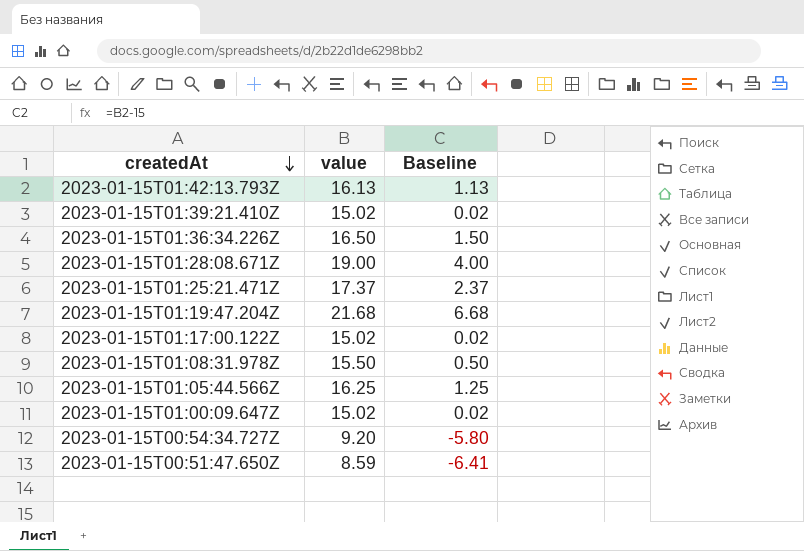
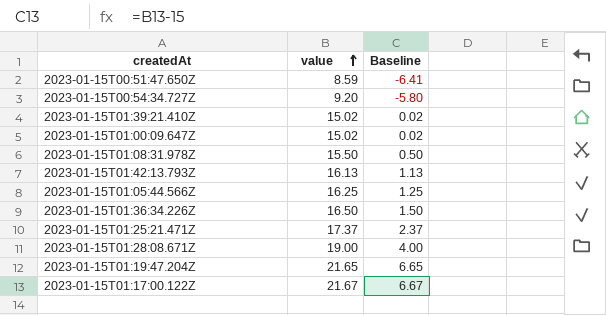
row order: createdAt descending -> value ascending
2023-01-15T01:19:47.204Z | value: 21.68 -> 21.65
2023-01-15T01:19:47.204Z | Baseline: 6.68 -> 6.65
2023-01-15T01:17:00.122Z | value: 15.02 -> 21.67
2023-01-15T01:17:00.122Z | Baseline: 0.02 -> 6.67

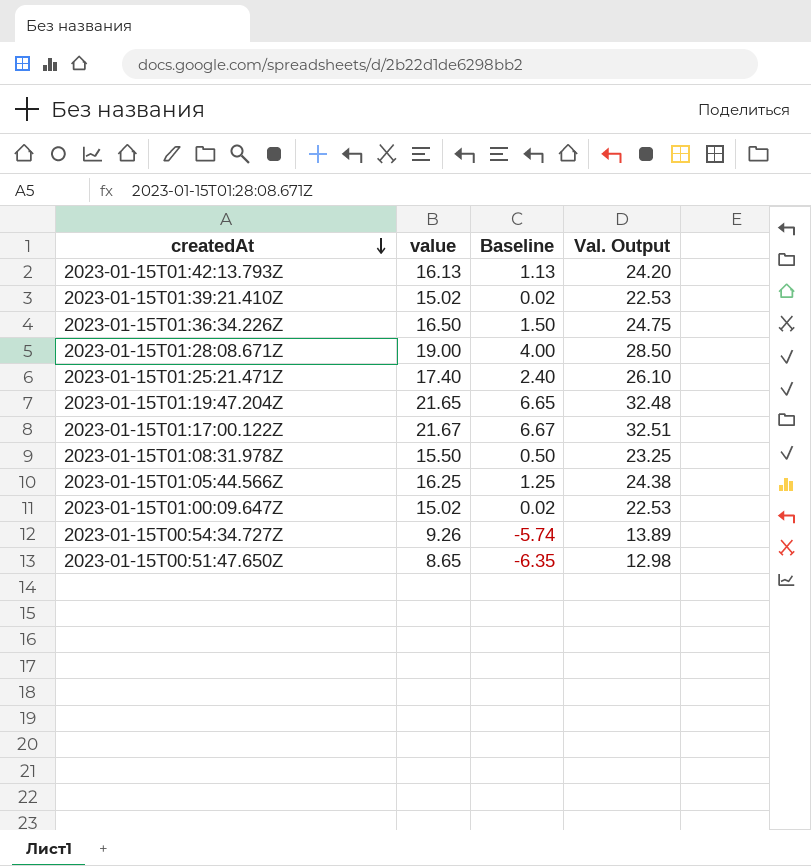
row order: value ascending -> createdAt descending
column Val. Output | formula: none -> [value] * 1.5
2023-01-15T01:25:21.471Z | value: 17.37 -> 17.40
2023-01-15T01:25:21.471Z | Baseline: 2.37 -> 2.40
2023-01-15T00:54:34.727Z | value: 9.20 -> 9.26
2023-01-15T00:54:34.727Z | Baseline: -5.80 -> -5.74
2023-01-15T00:51:47.650Z | value: 8.59 -> 8.65
2023-01-15T00:51:47.650Z | Baseline: -6.41 -> -6.35

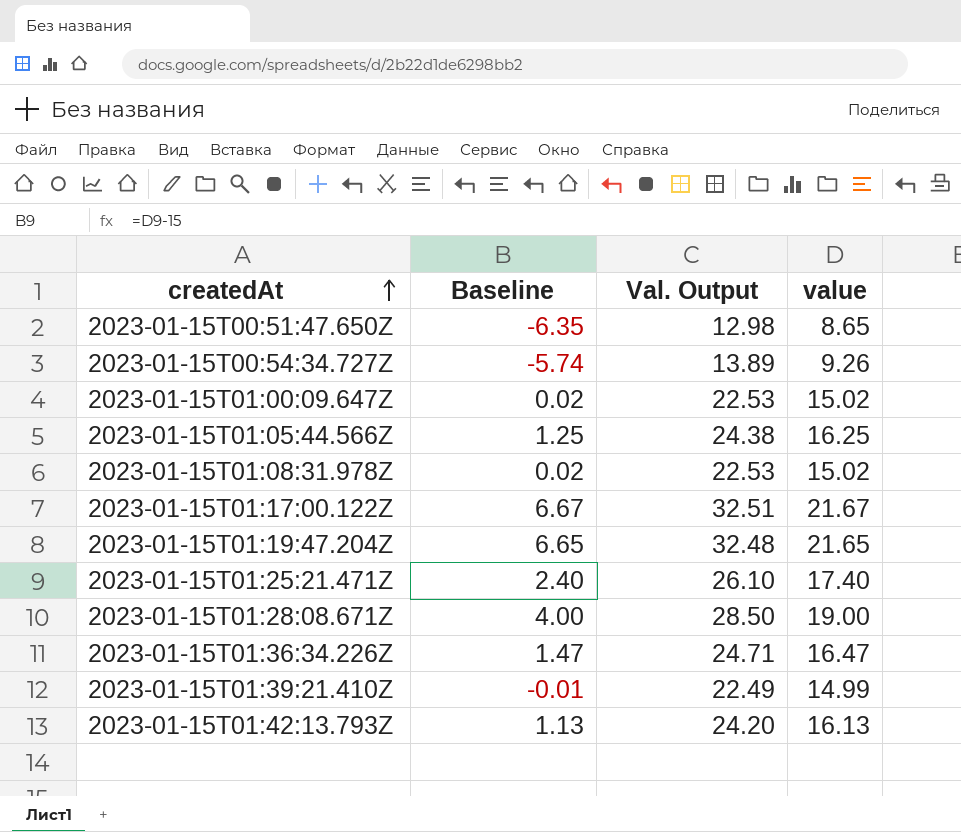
row order: createdAt descending -> createdAt ascending
column value | position: 2 -> 4
2023-01-15T01:08:31.978Z | Baseline: 0.50 -> 0.02
2023-01-15T01:08:31.978Z | Val. Output: 23.25 -> 22.53
2023-01-15T01:08:31.978Z | value: 15.50 -> 15.02
2023-01-15T01:36:34.226Z | Baseline: 1.50 -> 1.47
2023-01-15T01:36:34.226Z | Val. Output: 24.75 -> 24.71
2023-01-15T01:36:34.226Z | value: 16.50 -> 16.47
2023-01-15T01:39:21.410Z | Baseline: 0.02 -> -0.01
2023-01-15T01:39:21.410Z | Val. Output: 22.53 -> 22.49
2023-01-15T01:39:21.410Z | value: 15.02 -> 14.99

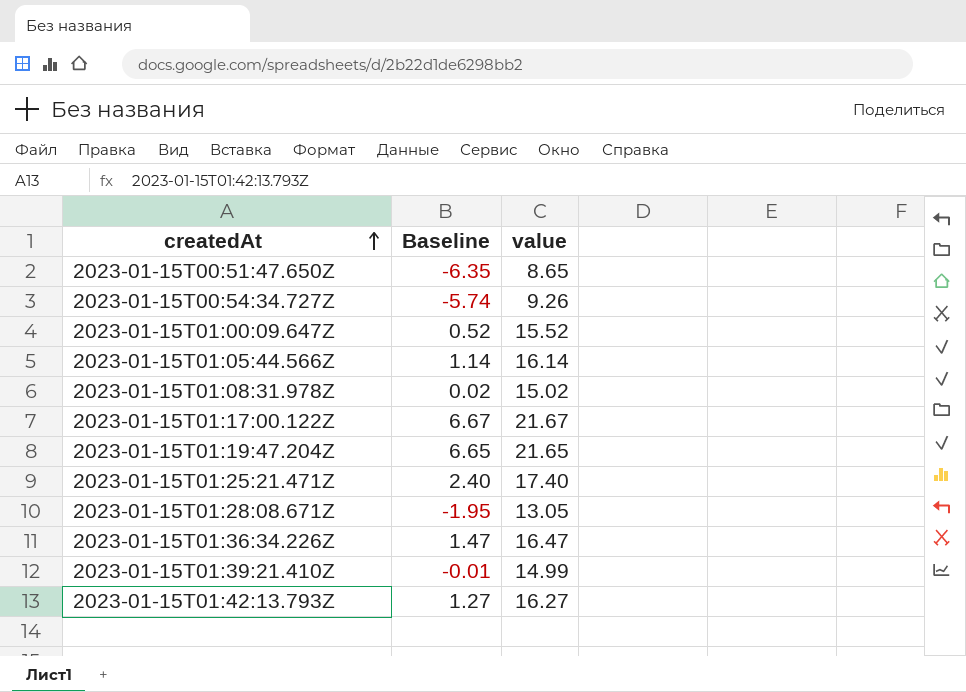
column Val. Output | formula: [value] * 1.5 -> none
2023-01-15T01:00:09.647Z | Baseline: 0.02 -> 0.52
2023-01-15T01:00:09.647Z | value: 15.02 -> 15.52
2023-01-15T01:05:44.566Z | Baseline: 1.25 -> 1.14
2023-01-15T01:05:44.566Z | value: 16.25 -> 16.14
2023-01-15T01:28:08.671Z | Baseline: 4.00 -> -1.95
2023-01-15T01:28:08.671Z | value: 19.00 -> 13.05
2023-01-15T01:42:13.793Z | Baseline: 1.13 -> 1.27
2023-01-15T01:42:13.793Z | value: 16.13 -> 16.27

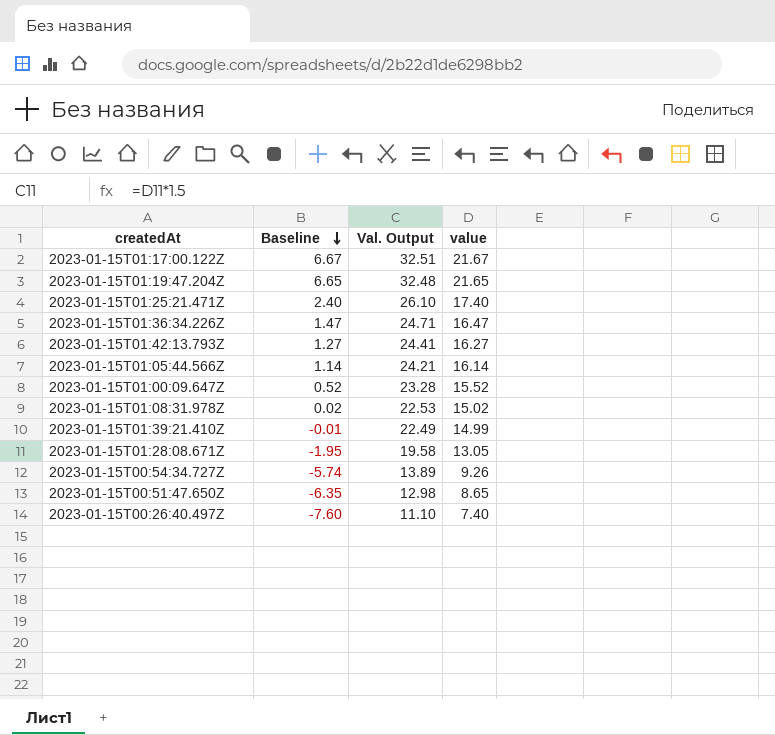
row order: createdAt ascending -> Baseline descending
column Val. Output | formula: none -> [value] * 1.5
row 2023-01-15T00:26:40.497Z: none -> -7.60 | 11.10 | 7.40

